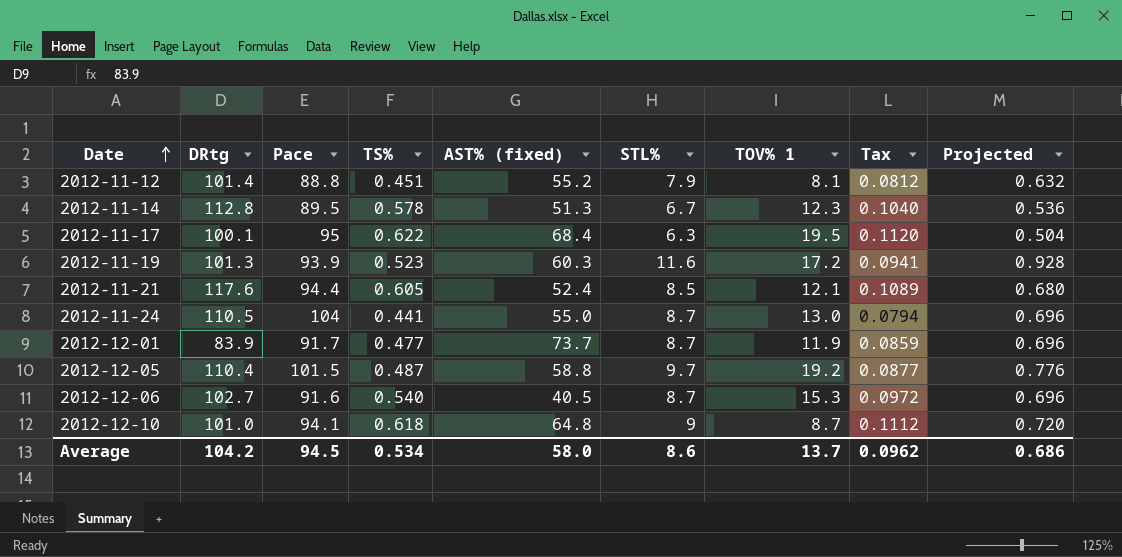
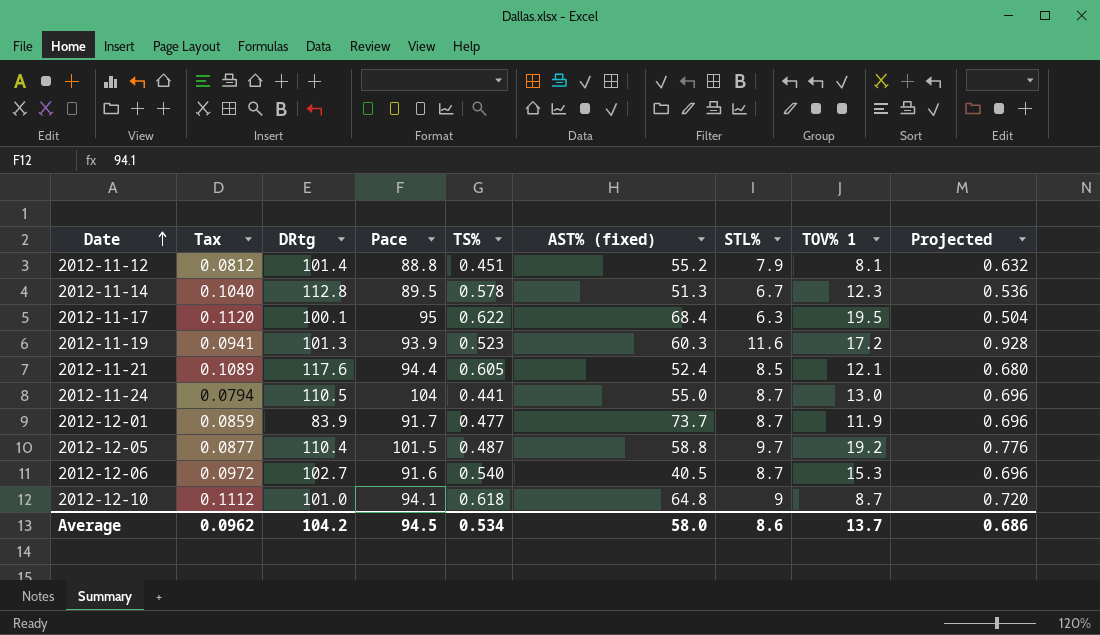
column Tax | position: 8 -> 2

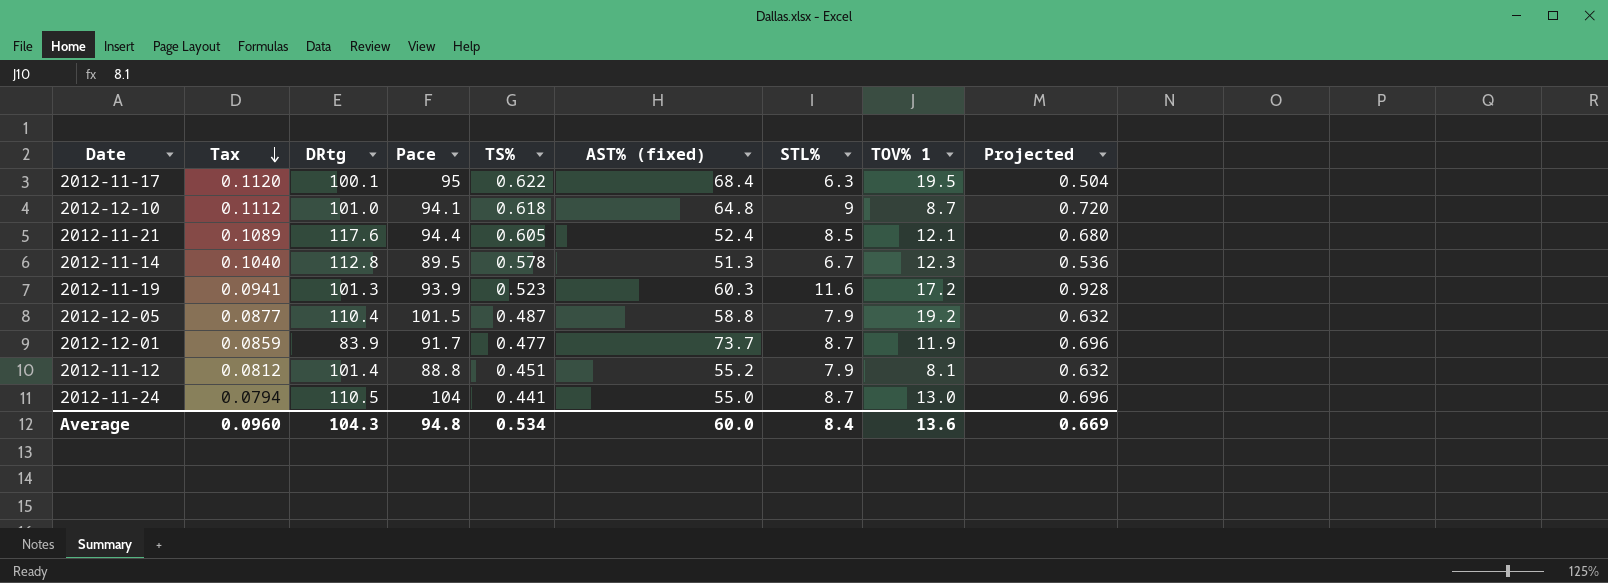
row order: Date ascending -> Tax descending
row 2012-12-06: 0.0972 | 102.7 | 91.6 | 0.540 | 40.5 | 8.7 | 15.3 | 0.696 -> none
2012-12-05 | STL%: 9.7 -> 7.9
2012-12-05 | Projected: 0.776 -> 0.632
Average | Tax: 0.0962 -> 0.0960
Average | DRtg: 104.2 -> 104.3
Average | Pace: 94.5 -> 94.8
Average | AST% (fixed): 58.0 -> 60.0
Average | STL%: 8.6 -> 8.4
Average | TOV% 1: 13.7 -> 13.6
Average | Projected: 0.686 -> 0.669

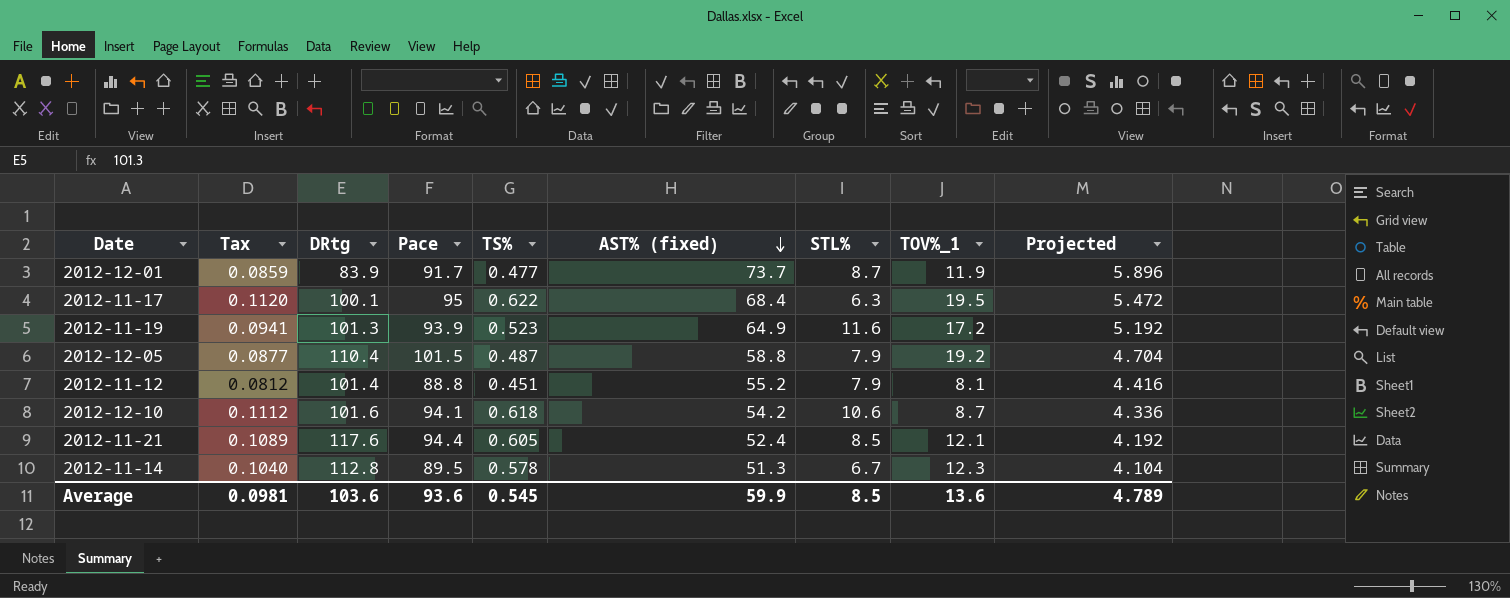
row order: Tax descending -> AST% (fixed) descending
column name: TOV% 1 -> TOV%_1
column Projected | formula: [STL%] * 0.08 -> [AST% (fixed)] * 0.08
row 2012-11-24: 0.0794 | 110.5 | 104 | 0.441 | 55.0 | 8.7 | 13.0 | 0.696 -> none
2012-11-19 | AST% (fixed): 60.3 -> 64.9
2012-12-10 | DRtg: 101.0 -> 101.6
2012-12-10 | AST% (fixed): 64.8 -> 54.2
2012-12-10 | STL%: 9 -> 10.6
Average | Tax: 0.0960 -> 0.0981
Average | DRtg: 104.3 -> 103.6
Average | Pace: 94.8 -> 93.6
Average | TS%: 0.534 -> 0.545
Average | AST% (fixed): 60.0 -> 59.9
Average | STL%: 8.4 -> 8.5
Average | Projected: 0.669 -> 4.789

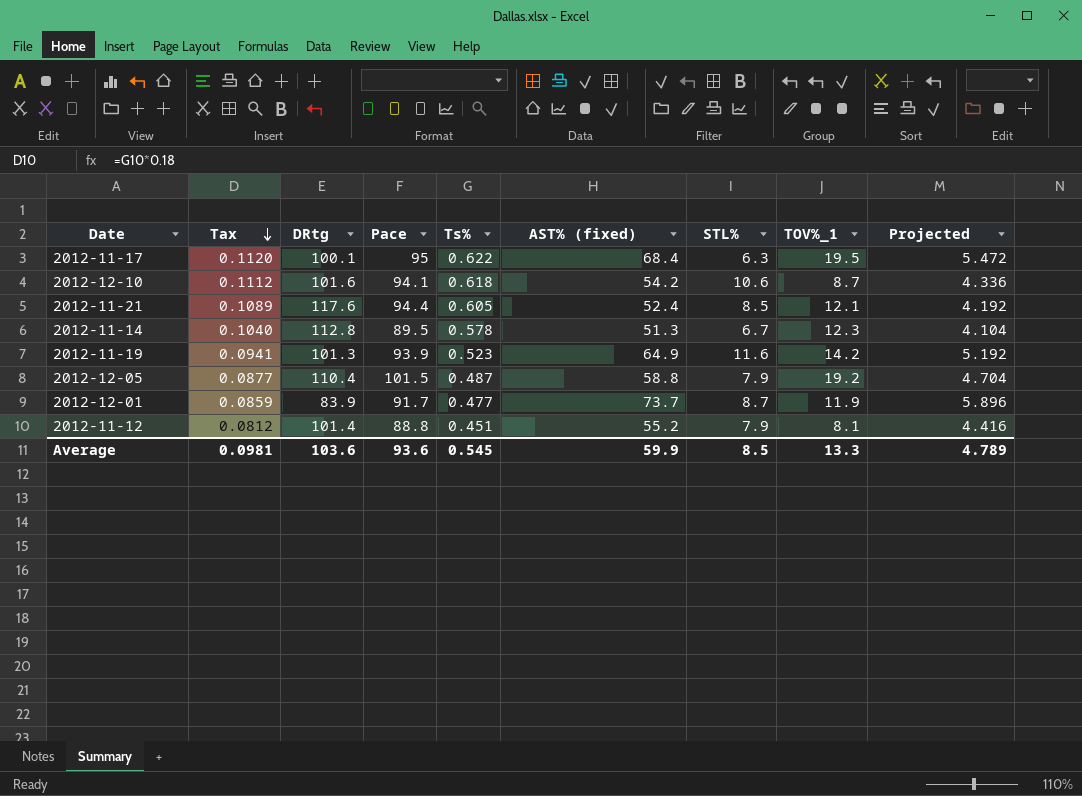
row order: AST% (fixed) descending -> Tax descending
column name: TS% -> Ts%
2012-11-19 | TOV%_1: 17.2 -> 14.2
Average | TOV%_1: 13.6 -> 13.3

